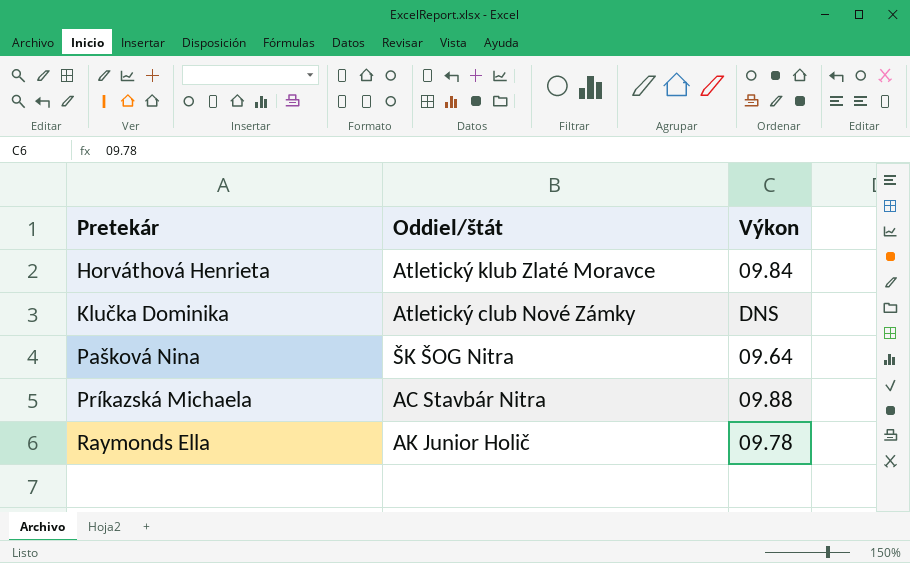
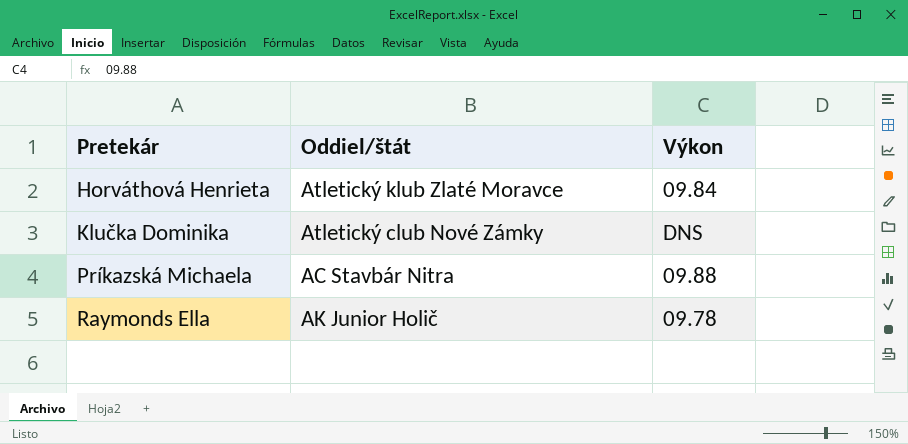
row Pašková Nina: ŠK ŠOG Nitra | 09.64 -> none

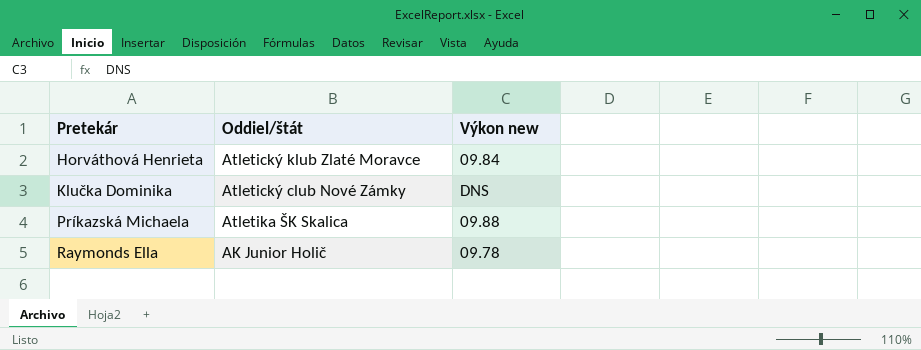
column name: Výkon -> Výkon new
Príkazská Michaela | Oddiel/štát: AC Stavbár Nitra -> Atletika ŠK Skalica

